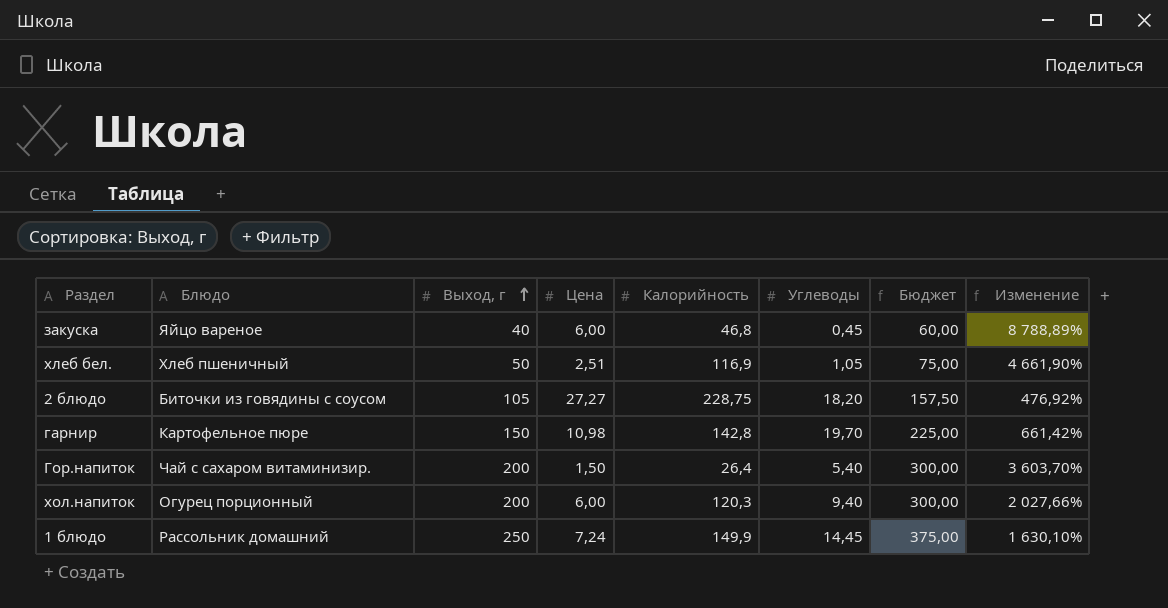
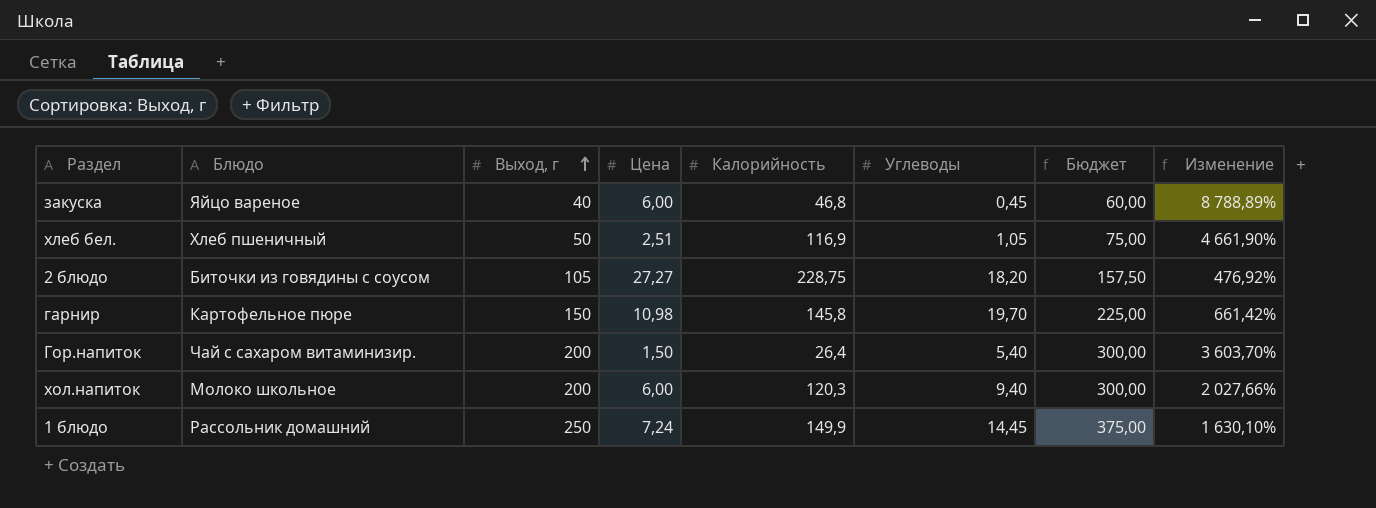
гарнир | Калорийность: 142,8 -> 145,8
хол.напиток | Блюдо: Огурец порционный -> Молоко школьное

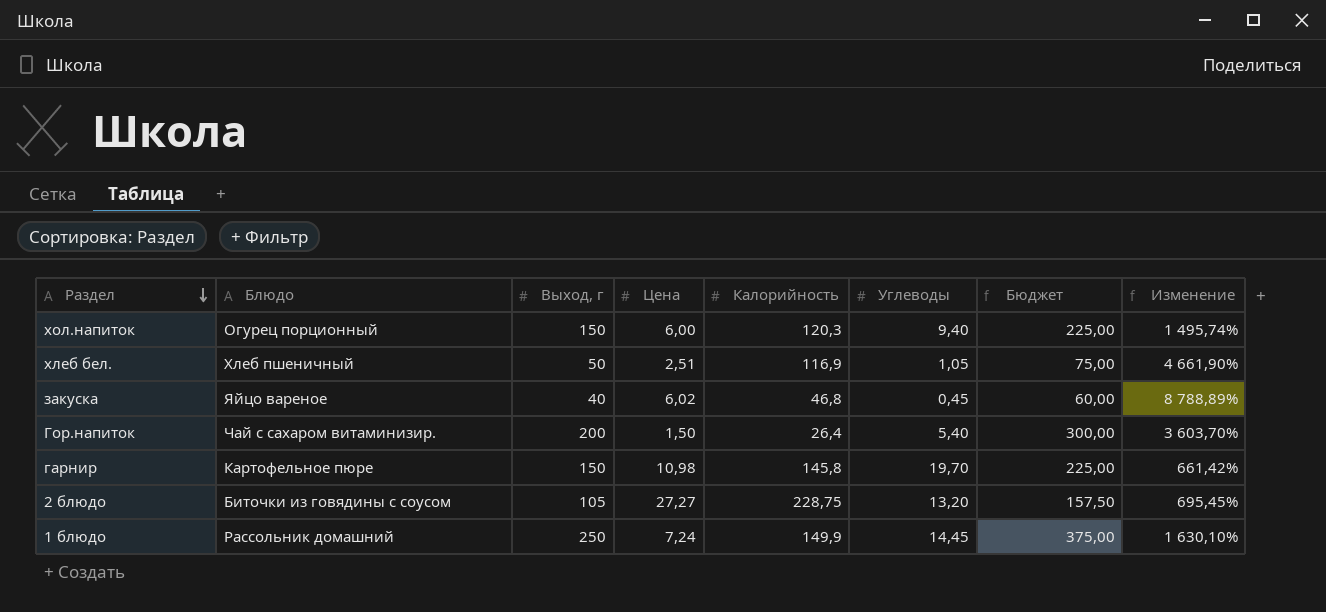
row order: Выход, г ascending -> Раздел descending
хол.напиток | Блюдо: Молоко школьное -> Огурец порционный
хол.напиток | Выход, г: 200 -> 150
хол.напиток | Бюджет: 300,00 -> 225,00
хол.напиток | Изменение: 2 027,66% -> 1 495,74%
закуска | Цена: 6,00 -> 6,02
2 блюдо | Углеводы: 18,20 -> 13,20
2 блюдо | Изменение: 476,92% -> 695,45%

